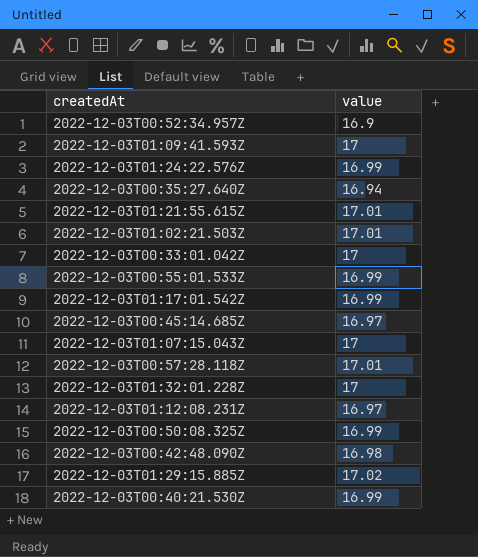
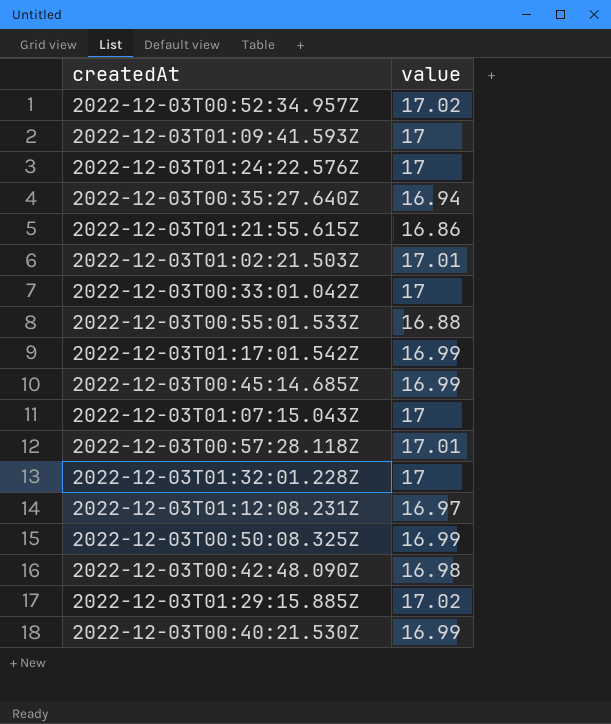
2022-12-03T00:52:34.957Z | value: 16.9 -> 17.02
2022-12-03T01:24:22.576Z | value: 16.99 -> 17
2022-12-03T01:21:55.615Z | value: 17.01 -> 16.86
2022-12-03T00:55:01.533Z | value: 16.99 -> 16.88
2022-12-03T00:45:14.685Z | value: 16.97 -> 16.99

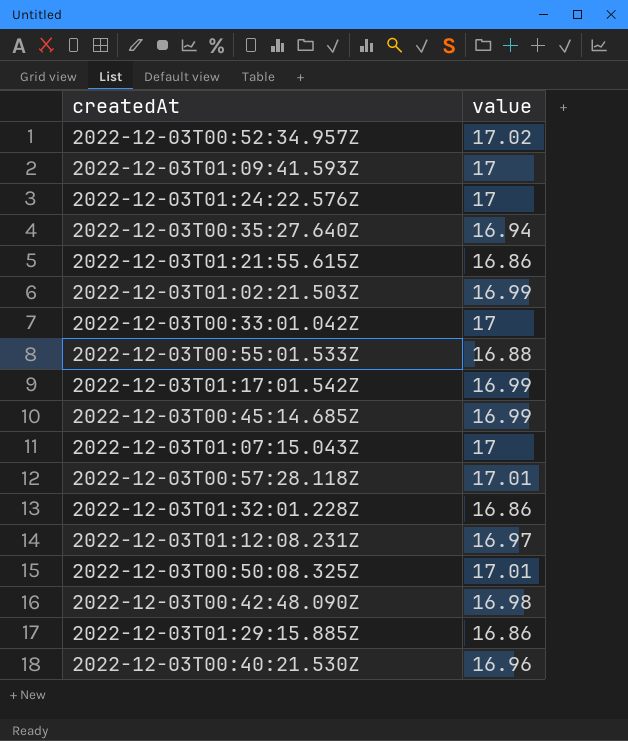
2022-12-03T01:02:21.503Z | value: 17.01 -> 16.99
2022-12-03T01:32:01.228Z | value: 17 -> 16.86
2022-12-03T00:50:08.325Z | value: 16.99 -> 17.01
2022-12-03T01:29:15.885Z | value: 17.02 -> 16.86
2022-12-03T00:40:21.530Z | value: 16.99 -> 16.96

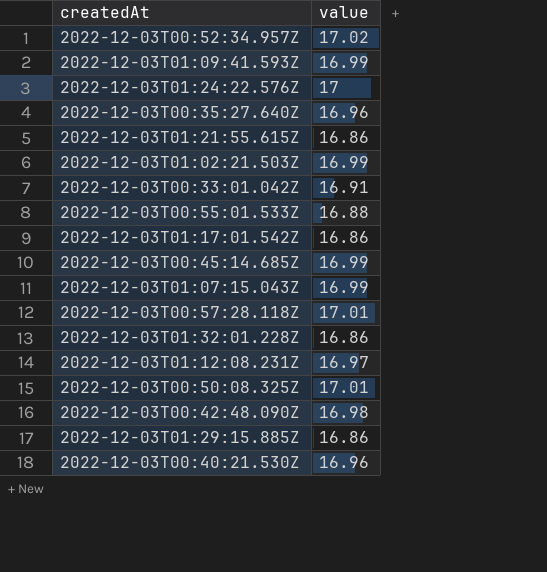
2022-12-03T01:09:41.593Z | value: 17 -> 16.99
2022-12-03T00:35:27.640Z | value: 16.94 -> 16.96
2022-12-03T00:33:01.042Z | value: 17 -> 16.91
2022-12-03T01:17:01.542Z | value: 16.99 -> 16.86
2022-12-03T01:07:15.043Z | value: 17 -> 16.99

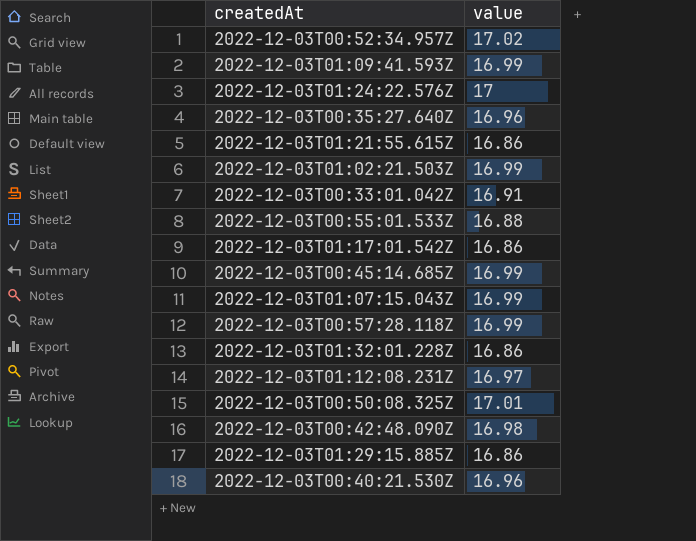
2022-12-03T00:57:28.118Z | value: 17.01 -> 16.99

